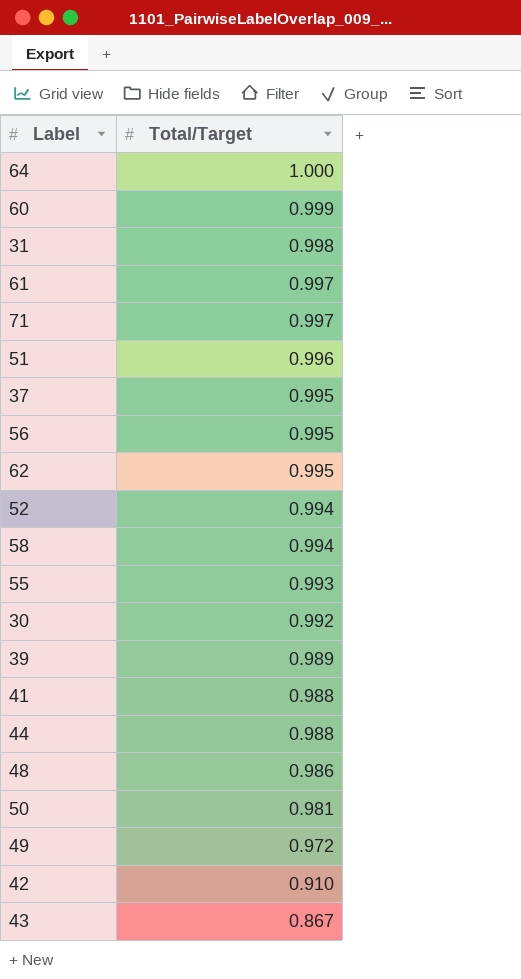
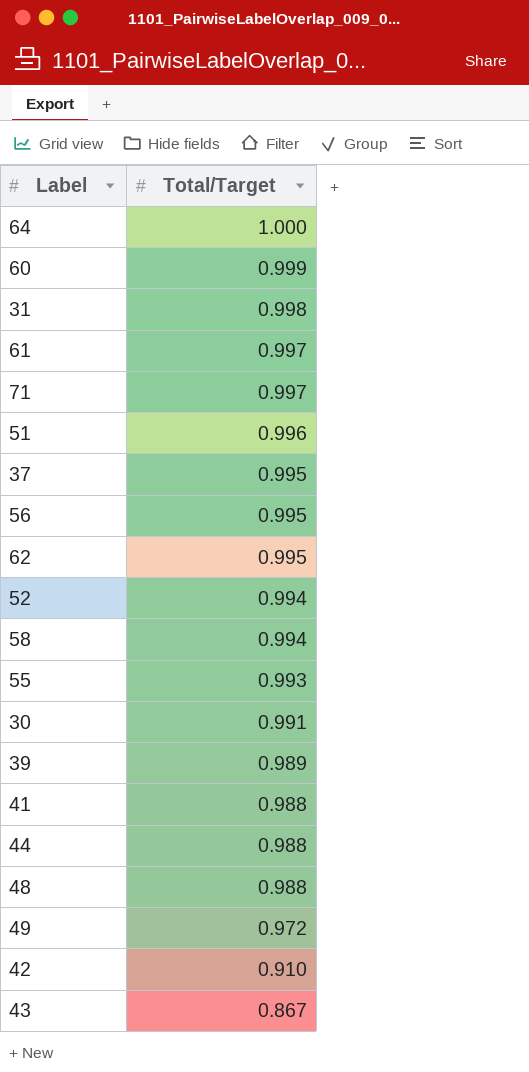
row 50: 0.981 -> none
30 | Total/Target: 0.992 -> 0.991
48 | Total/Target: 0.986 -> 0.988

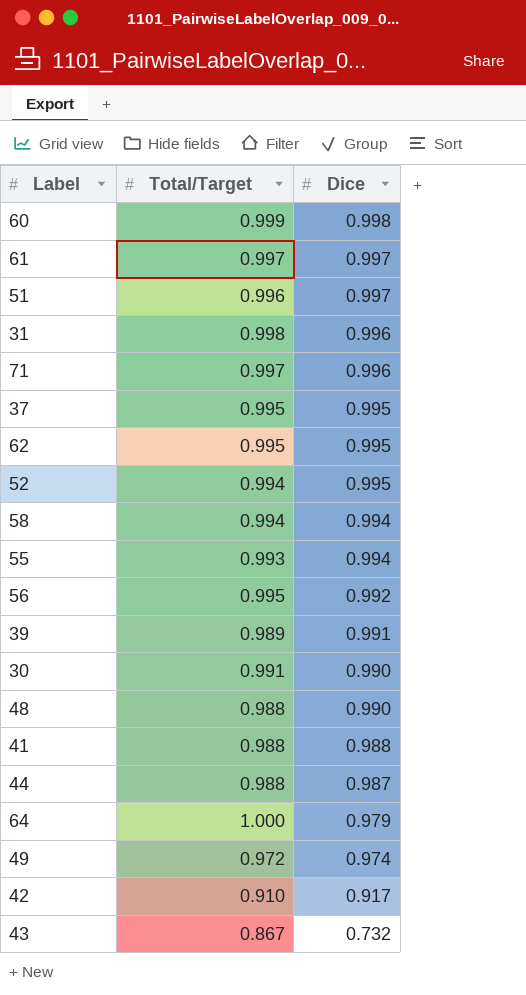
row order: Total/Target descending -> Dice descending
column Dice | position: none -> 3

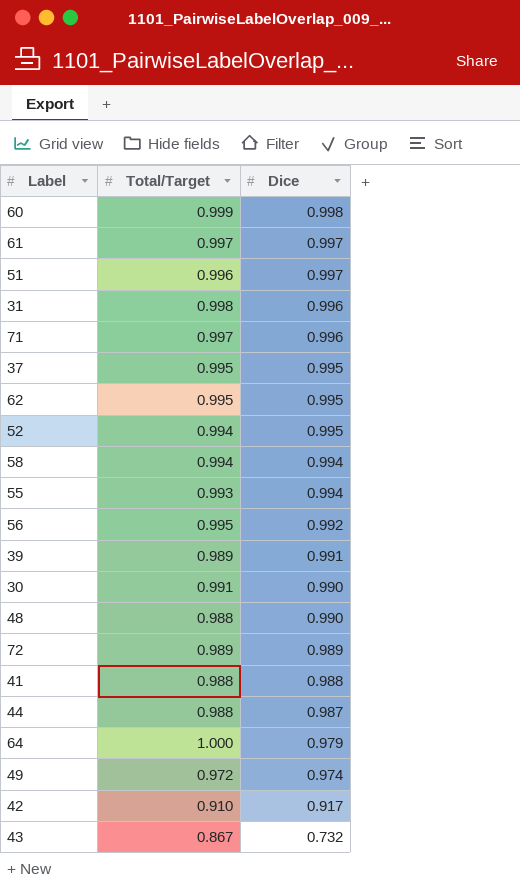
row 72: none -> 0.989 | 0.989

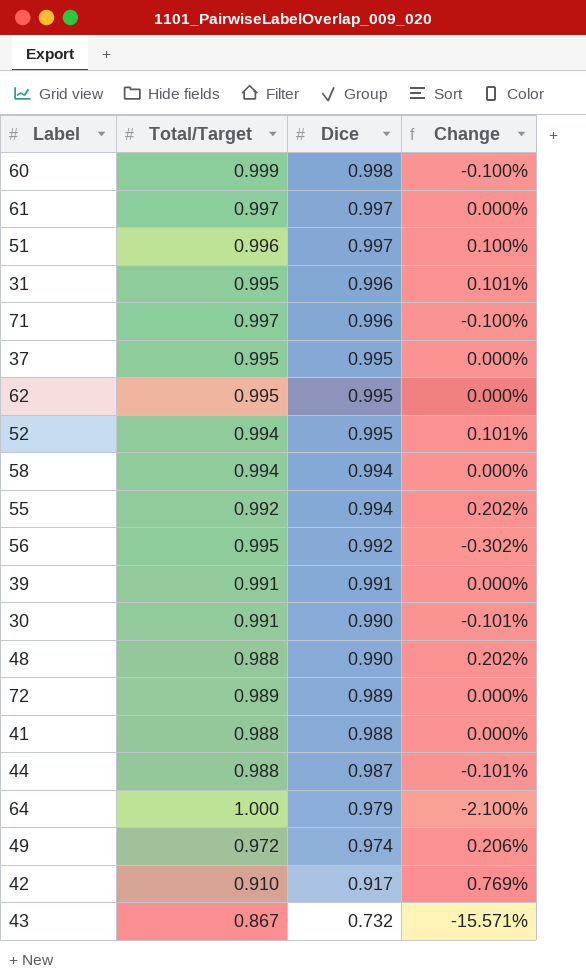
column Change | formula: none -> ([Dice] - [Total/Target]) / [Total/Target]
31 | Total/Target: 0.998 -> 0.995
55 | Total/Target: 0.993 -> 0.992
39 | Total/Target: 0.989 -> 0.991

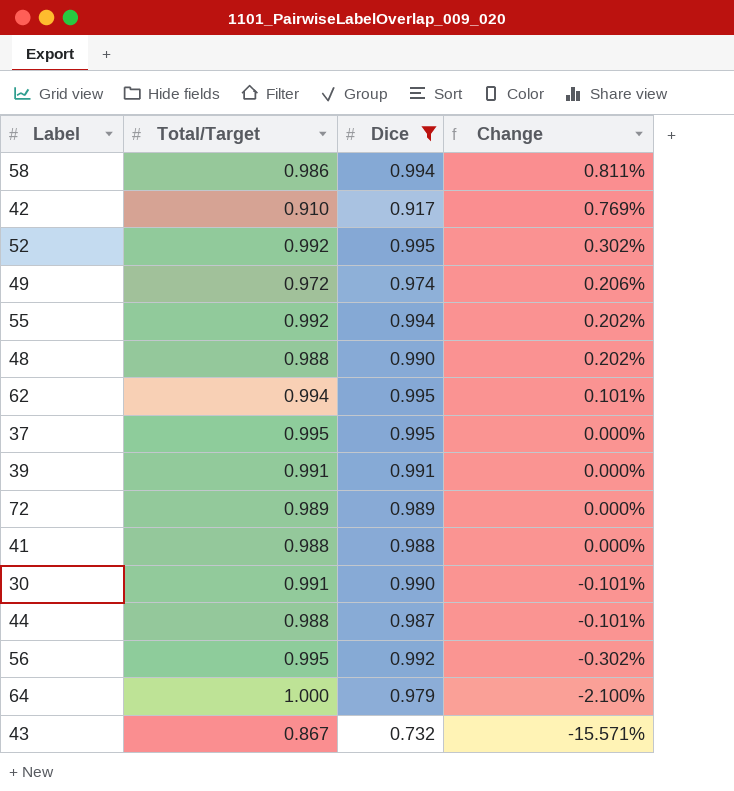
filter: none -> Dice <= 0.995
row order: Dice descending -> Change descending
58 | Total/Target: 0.994 -> 0.986
58 | Change: 0.000% -> 0.811%
52 | Total/Target: 0.994 -> 0.992
52 | Change: 0.101% -> 0.302%
62 | Total/Target: 0.995 -> 0.994
62 | Change: 0.000% -> 0.101%

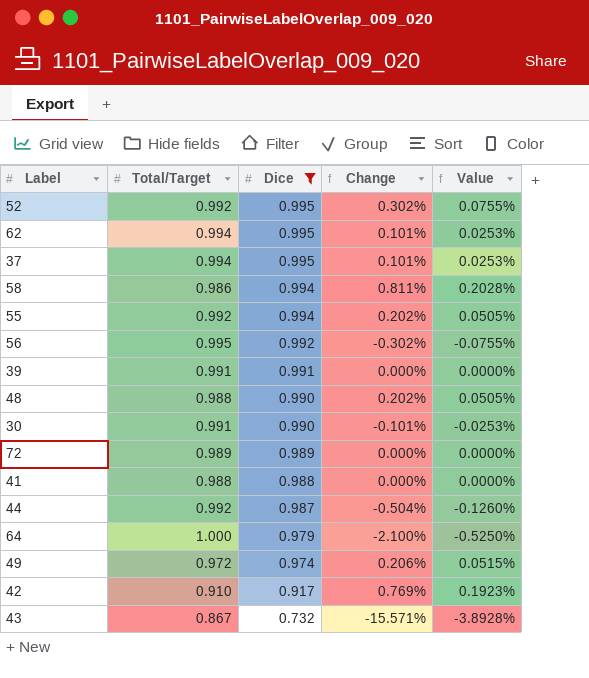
row order: Change descending -> Dice descending
column Value | formula: none -> [Change] * 0.25
37 | Total/Target: 0.995 -> 0.994
37 | Change: 0.000% -> 0.101%
44 | Total/Target: 0.988 -> 0.992
44 | Change: -0.101% -> -0.504%

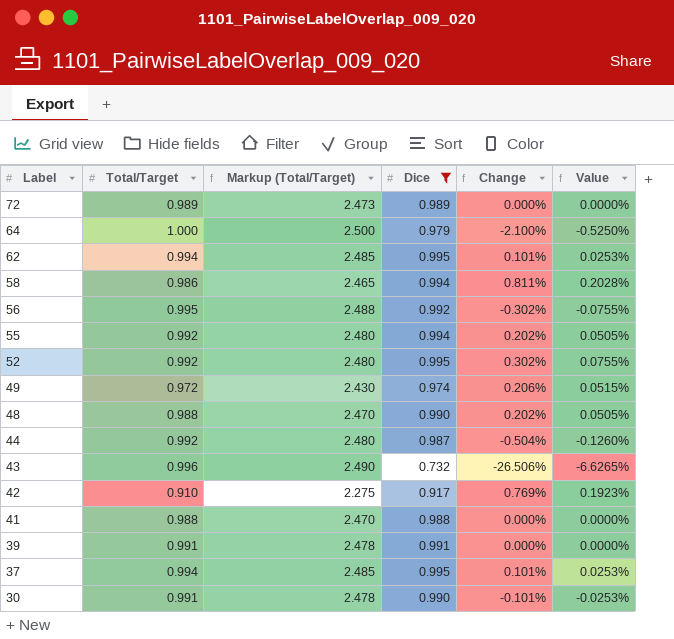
row order: Dice descending -> Label descending
column Markup (Total/Target) | formula: none -> [Total/Target] * 2.5
43 | Total/Target: 0.867 -> 0.996
43 | Change: -15.571% -> -26.506%
43 | Value: -3.8928% -> -6.6265%

